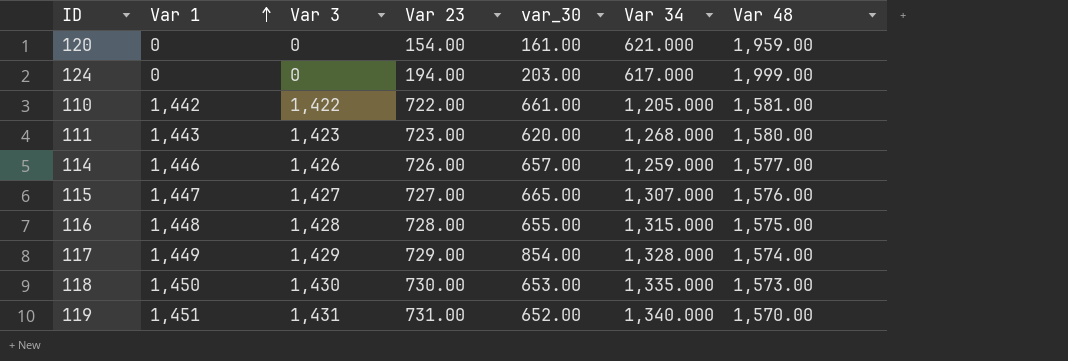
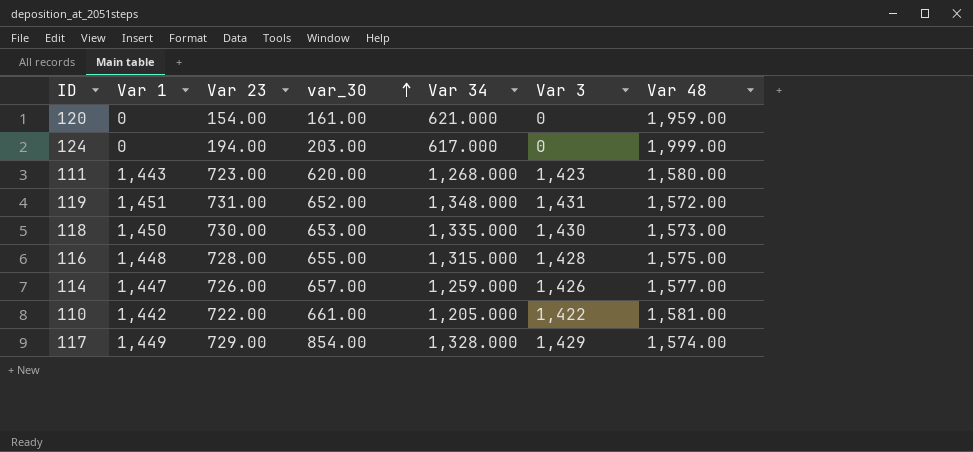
row order: Var 1 ascending -> var_30 ascending
column Var 3 | position: 3 -> 6
row 115: 1,447 | 1,427 | 727.00 | 665.00 | 1,307.000 | 1,576.00 -> none
119 | Var 34: 1,340.000 -> 1,348.000
119 | Var 48: 1,570.00 -> 1,572.00
114 | Var 1: 1,446 -> 1,447

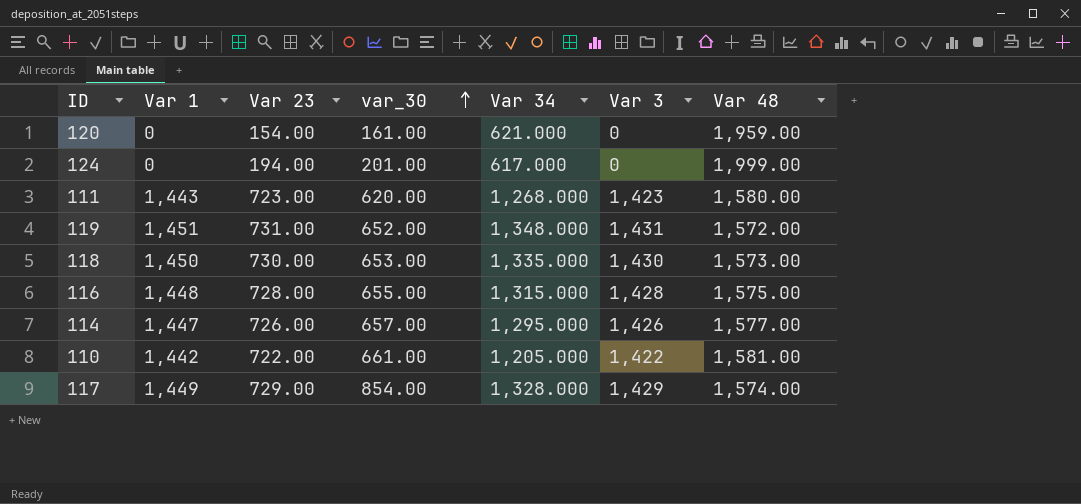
124 | var_30: 203.00 -> 201.00
114 | Var 34: 1,259.000 -> 1,295.000

